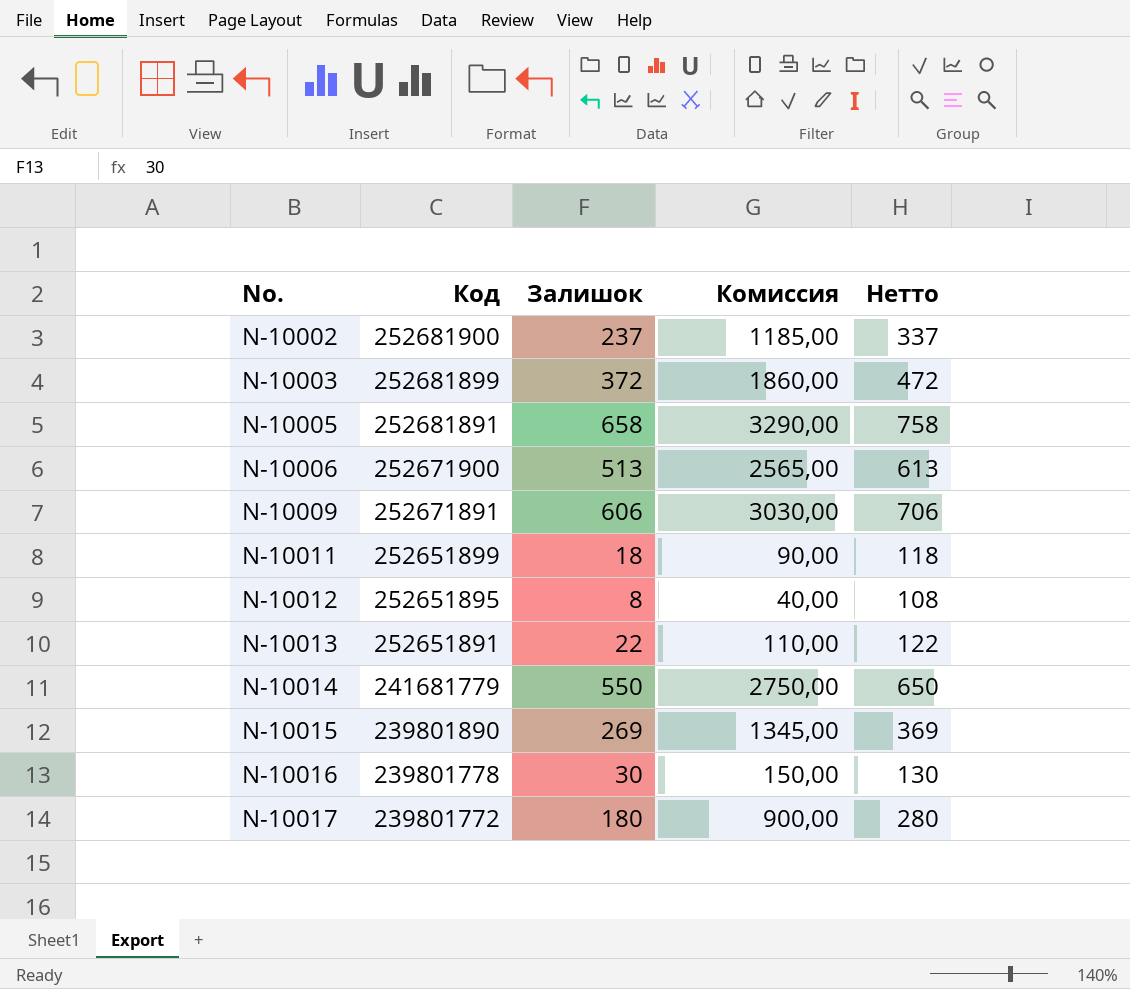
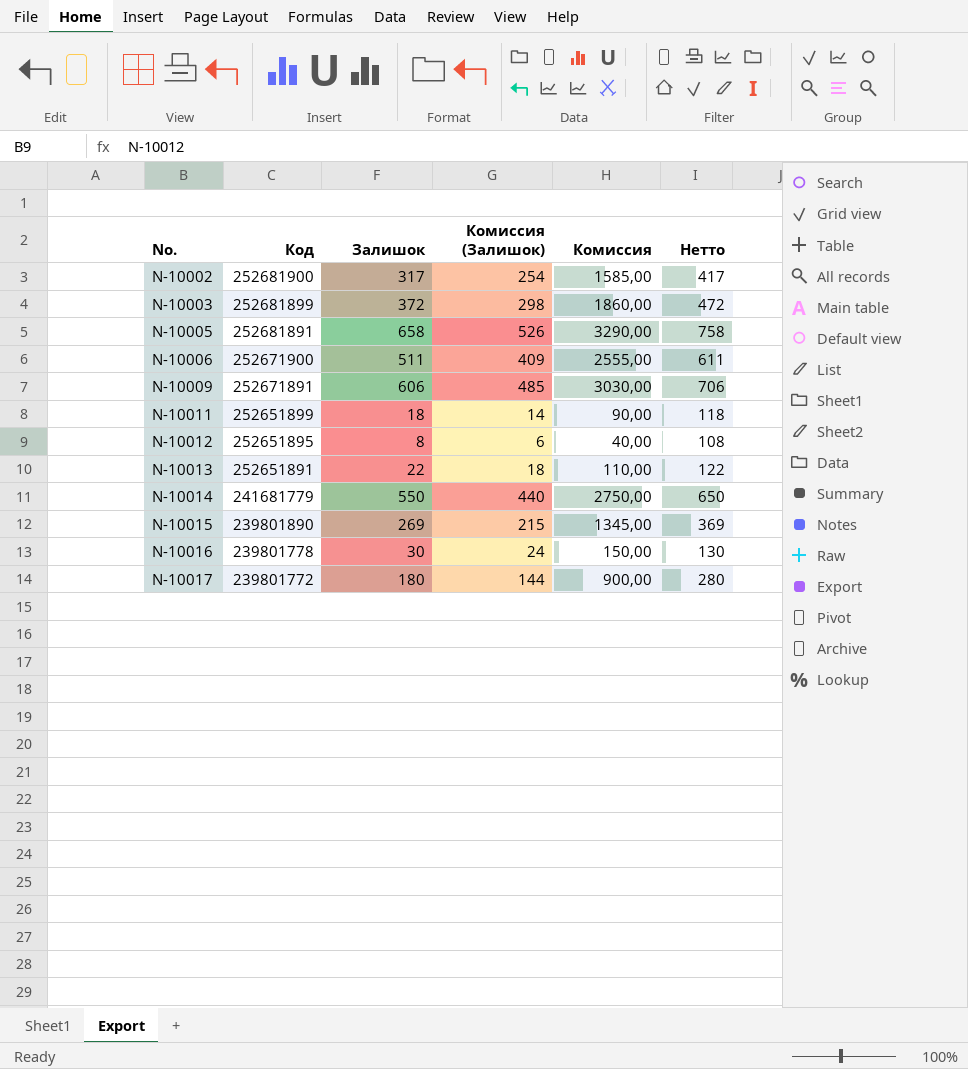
column Комиссия (Залишок) | formula: none -> [Залишок] * 0,8
N-10002 | Залишок: 237 -> 317
N-10002 | Комиссия: 1185,00 -> 1585,00
N-10002 | Нетто: 337 -> 417
N-10006 | Залишок: 513 -> 511
N-10006 | Комиссия: 2565,00 -> 2555,00
N-10006 | Нетто: 613 -> 611

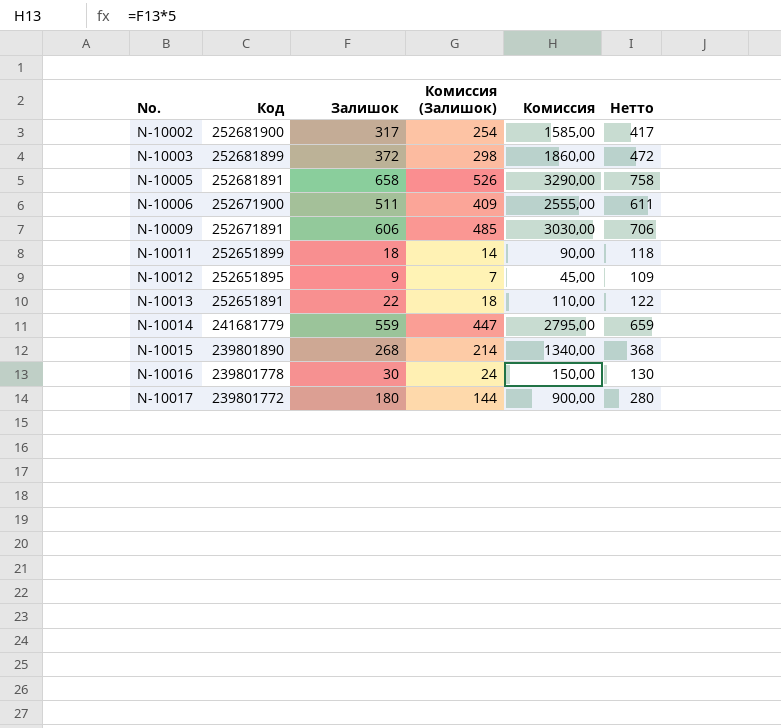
N-10012 | Залишок: 8 -> 9
N-10012 | Комиссия (Залишок): 6 -> 7
N-10012 | Комиссия: 40,00 -> 45,00
N-10012 | Нетто: 108 -> 109
N-10014 | Залишок: 550 -> 559
N-10014 | Комиссия (Залишок): 440 -> 447
N-10014 | Комиссия: 2750,00 -> 2795,00
N-10014 | Нетто: 650 -> 659
N-10015 | Залишок: 269 -> 268
N-10015 | Комиссия (Залишок): 215 -> 214
N-10015 | Комиссия: 1345,00 -> 1340,00
N-10015 | Нетто: 369 -> 368

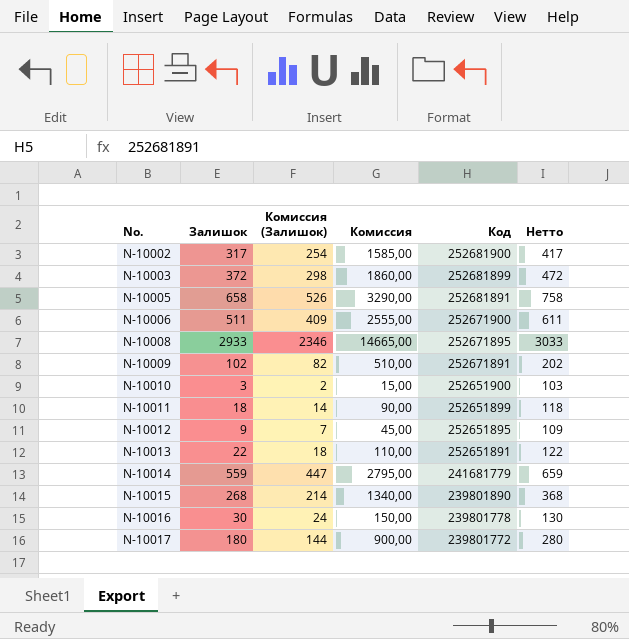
column Код | position: 2 -> 5
row N-10008: none -> 2933 | 2346 | 14665,00 | 252671895 | 3033
N-10009 | Залишок: 606 -> 102
N-10009 | Комиссия (Залишок): 485 -> 82
N-10009 | Комиссия: 3030,00 -> 510,00
N-10009 | Нетто: 706 -> 202
row N-10010: none -> 3 | 2 | 15,00 | 252651900 | 103

